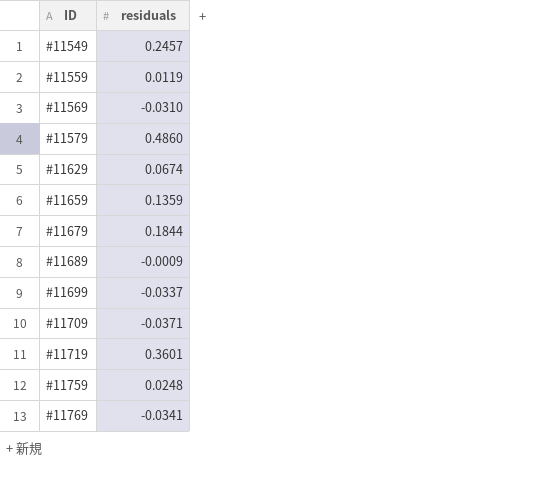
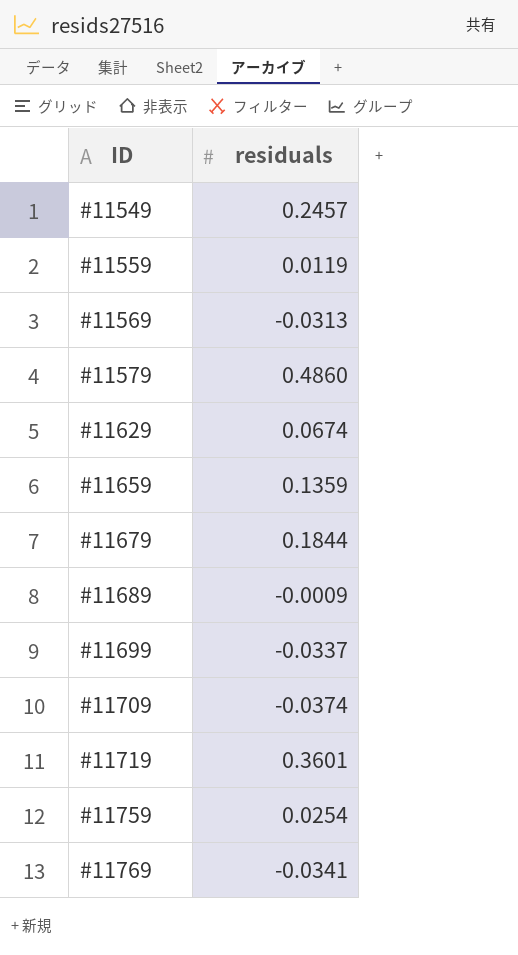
#11569 | residuals: -0.0310 -> -0.0313
#11709 | residuals: -0.0371 -> -0.0374
#11759 | residuals: 0.0248 -> 0.0254

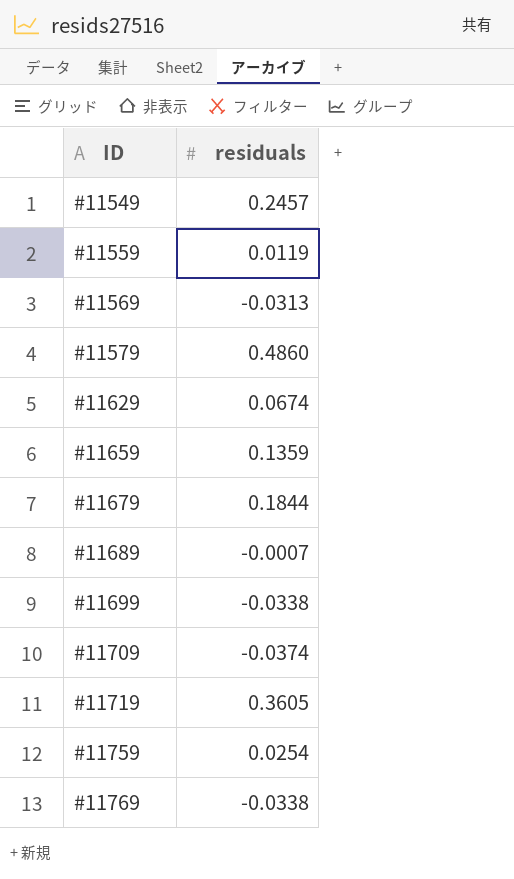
#11689 | residuals: -0.0009 -> -0.0007
#11699 | residuals: -0.0337 -> -0.0338
#11719 | residuals: 0.3601 -> 0.3605
#11769 | residuals: -0.0341 -> -0.0338

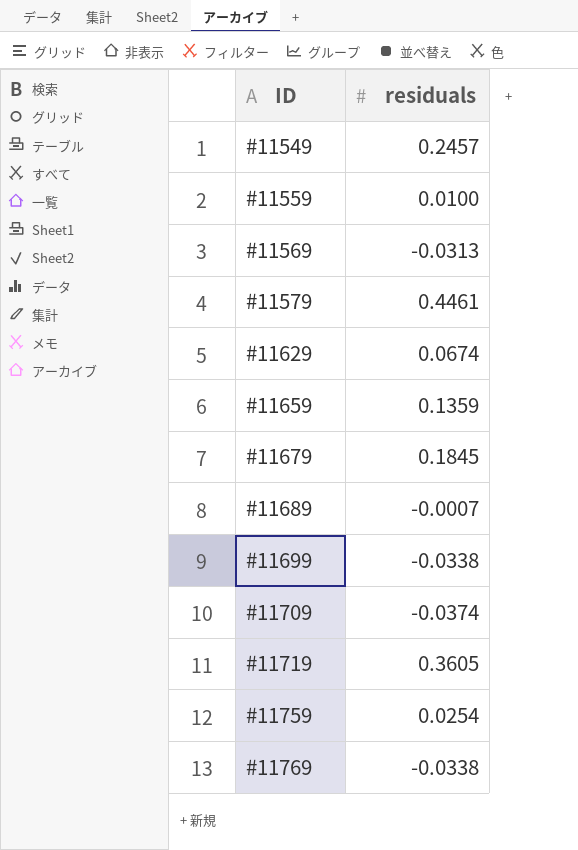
#11559 | residuals: 0.0119 -> 0.0100
#11579 | residuals: 0.4860 -> 0.4461
#11679 | residuals: 0.1844 -> 0.1845

